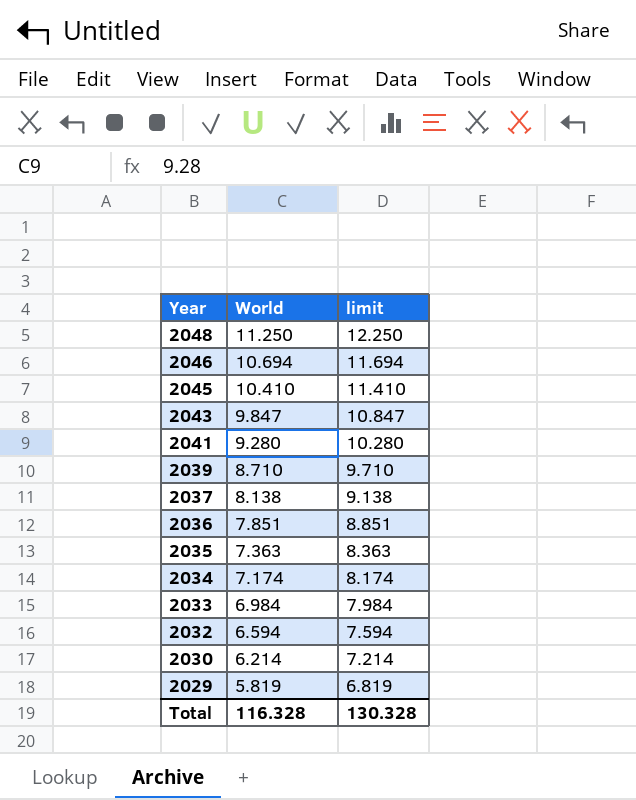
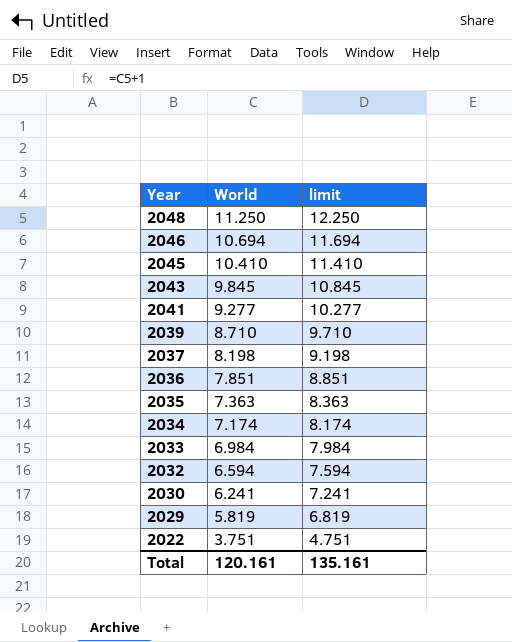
2043 | World: 9.847 -> 9.845
2043 | limit: 10.847 -> 10.845
2041 | World: 9.280 -> 9.277
2041 | limit: 10.280 -> 10.277
2037 | World: 8.138 -> 8.198
2037 | limit: 9.138 -> 9.198
2030 | World: 6.214 -> 6.241
2030 | limit: 7.214 -> 7.241
row 2022: none -> 3.751 | 4.751
Total | World: 116.328 -> 120.161
Total | limit: 130.328 -> 135.161

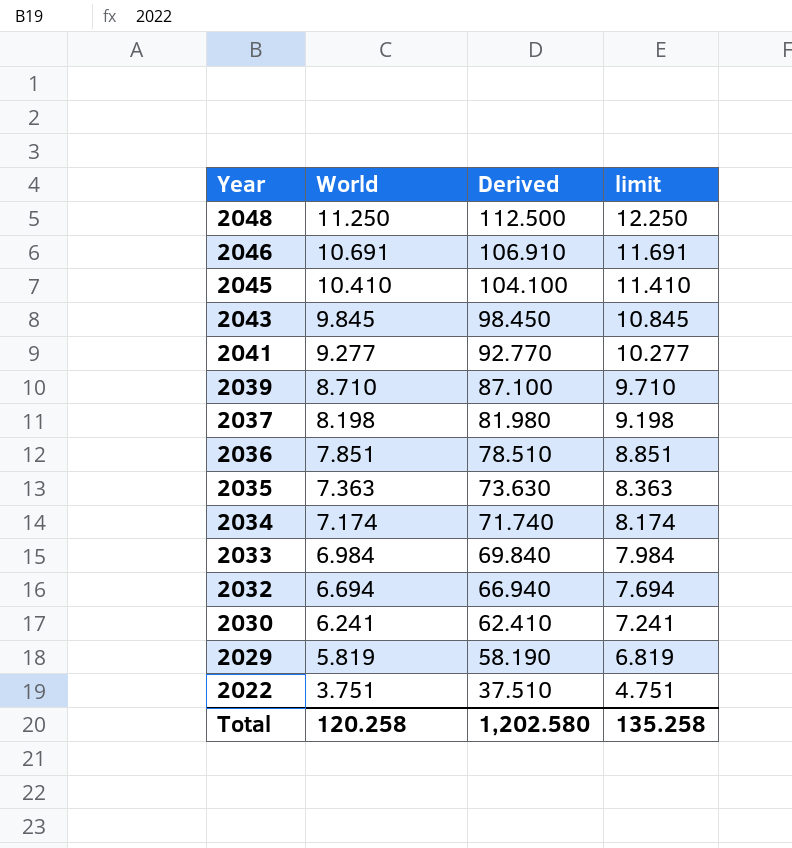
column Derived | formula: none -> [World] * 10
2046 | World: 10.694 -> 10.691
2046 | limit: 11.694 -> 11.691
2032 | World: 6.594 -> 6.694
2032 | limit: 7.594 -> 7.694
Total | World: 120.161 -> 120.258
Total | limit: 135.161 -> 135.258

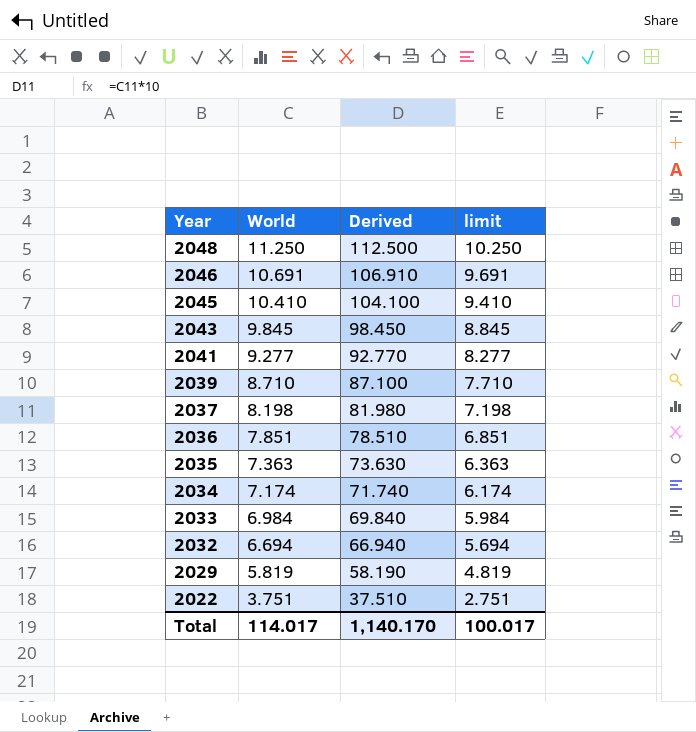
column limit | formula: [World] + 1 -> [World] - 1
row 2030: 6.241 | 62.410 | 7.241 -> none
Total | World: 120.258 -> 114.017
Total | Derived: 1,202.580 -> 1,140.170
Total | limit: 135.258 -> 100.017

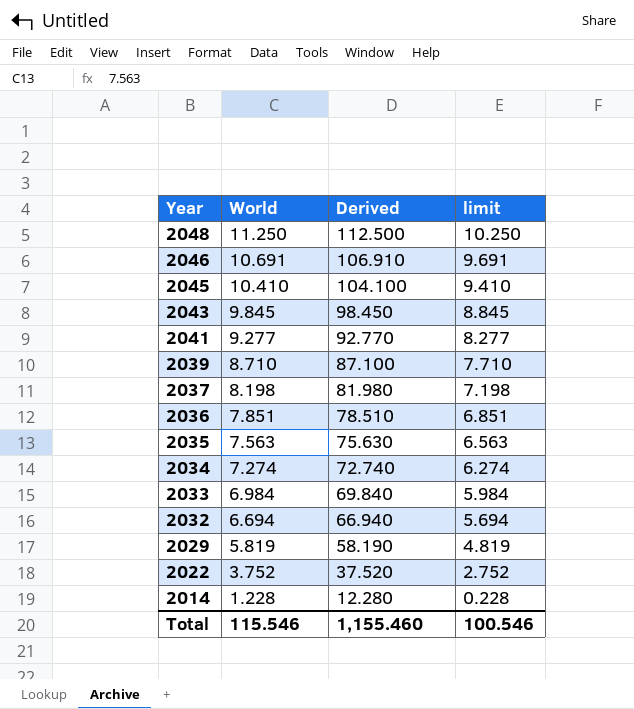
2035 | World: 7.363 -> 7.563
2035 | Derived: 73.630 -> 75.630
2035 | limit: 6.363 -> 6.563
2034 | World: 7.174 -> 7.274
2034 | Derived: 71.740 -> 72.740
2034 | limit: 6.174 -> 6.274
2022 | World: 3.751 -> 3.752
2022 | Derived: 37.510 -> 37.520
2022 | limit: 2.751 -> 2.752
row 2014: none -> 1.228 | 12.280 | 0.228
Total | World: 114.017 -> 115.546
Total | Derived: 1,140.170 -> 1,155.460
Total | limit: 100.017 -> 100.546

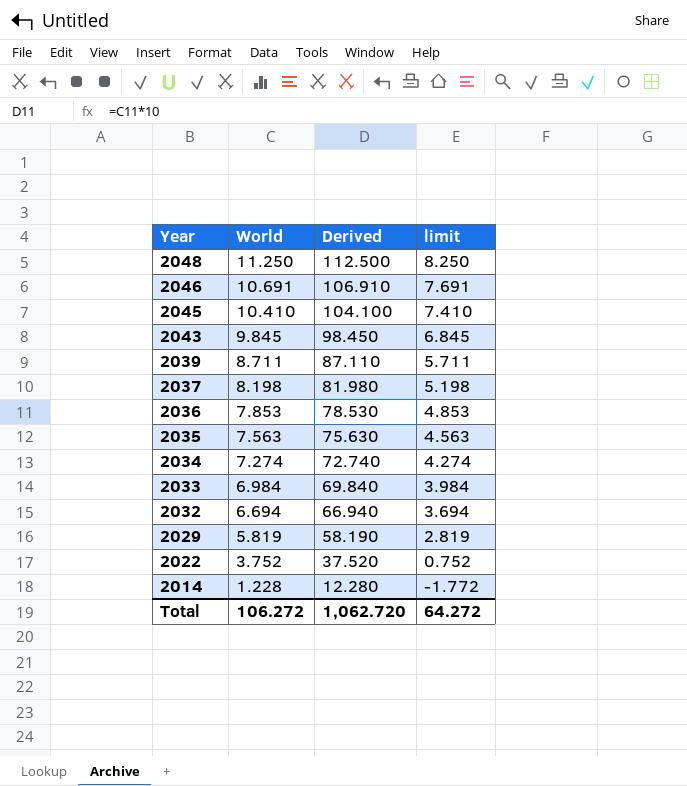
column limit | formula: [World] - 1 -> [World] - 3
row 2041: 9.277 | 92.770 | 8.277 -> none
2039 | World: 8.710 -> 8.711
2039 | Derived: 87.100 -> 87.110
2036 | World: 7.851 -> 7.853
2036 | Derived: 78.510 -> 78.530
Total | World: 115.546 -> 106.272
Total | Derived: 1,155.460 -> 1,062.720
Total | limit: 100.546 -> 64.272

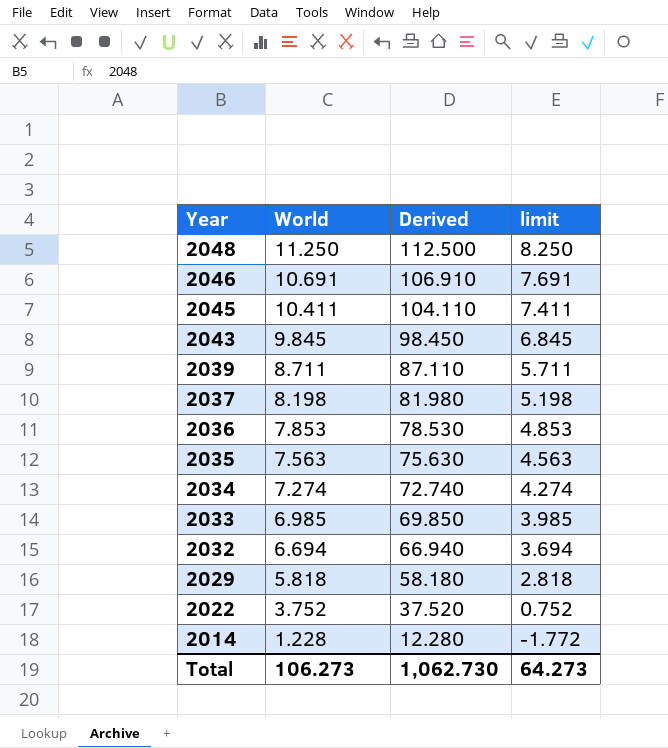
2045 | World: 10.410 -> 10.411
2045 | Derived: 104.100 -> 104.110
2045 | limit: 7.410 -> 7.411
2033 | World: 6.984 -> 6.985
2033 | Derived: 69.840 -> 69.850
2033 | limit: 3.984 -> 3.985
2029 | World: 5.819 -> 5.818
2029 | Derived: 58.190 -> 58.180
2029 | limit: 2.819 -> 2.818
Total | World: 106.272 -> 106.273
Total | Derived: 1,062.720 -> 1,062.730
Total | limit: 64.272 -> 64.273

